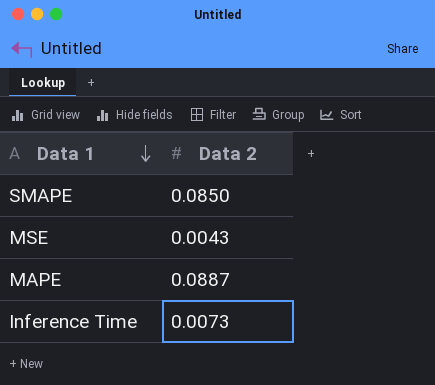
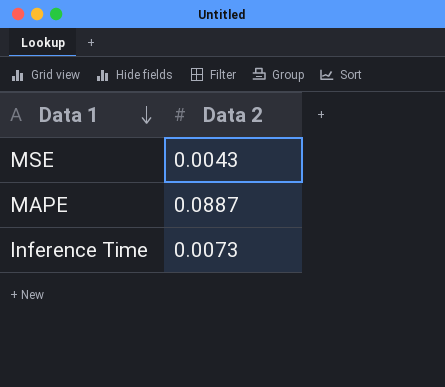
row SMAPE: 0.0850 -> none

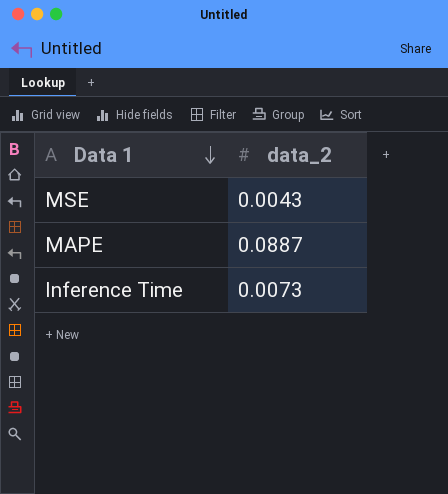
column name: Data 2 -> data_2

